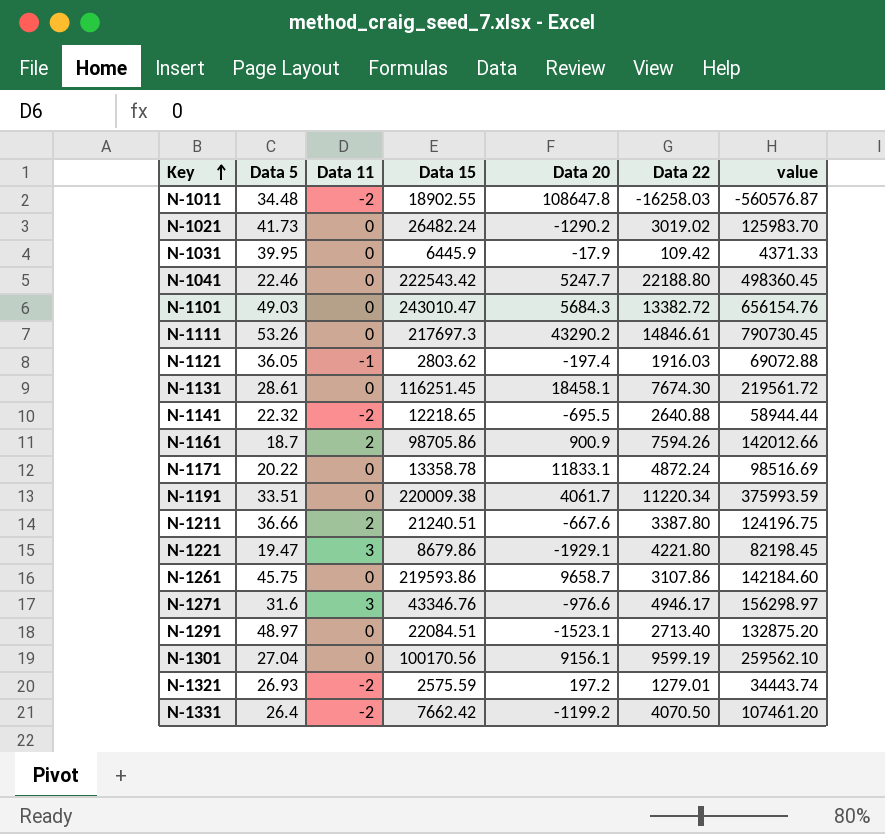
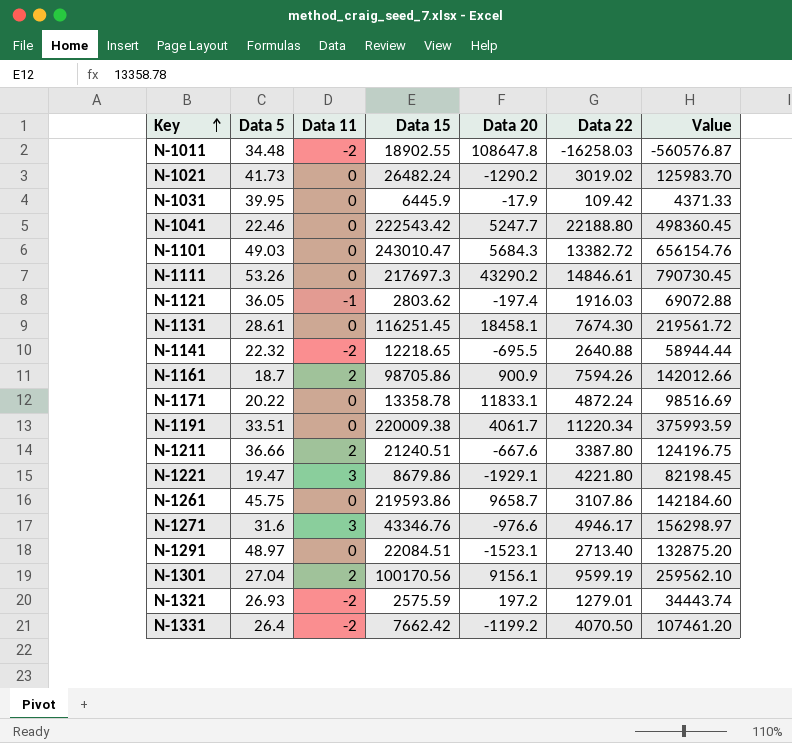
column name: value -> Value
N-1301 | Data 11: 0 -> 2

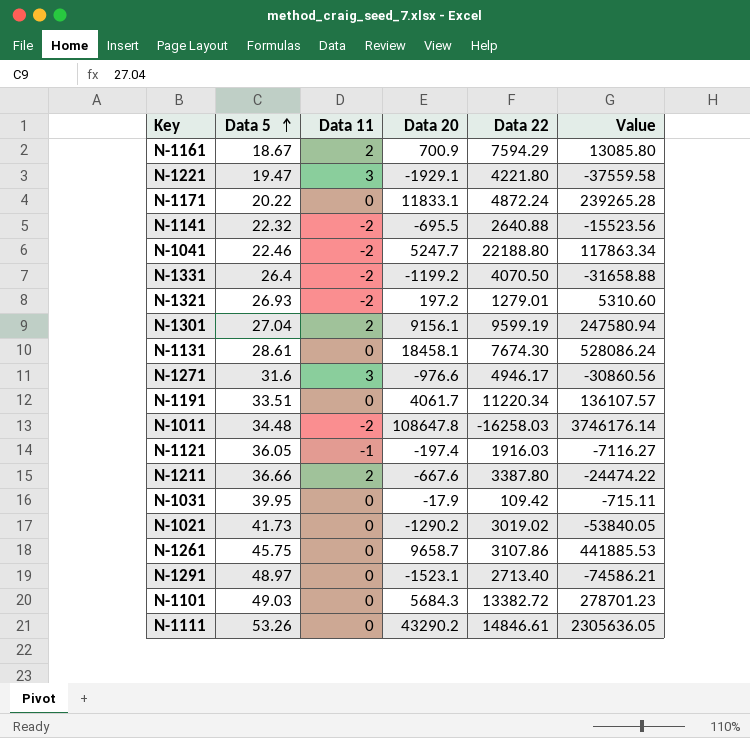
row order: Key ascending -> Data 5 ascending
column Data 15 | position: 4 -> none
column Value | formula: [Data 5] * [Data 22] -> [Data 5] * [Data 20]
N-1161 | Data 5: 18.7 -> 18.67
N-1161 | Data 20: 900.9 -> 700.9
N-1161 | Data 22: 7594.26 -> 7594.29
N-1041 | Data 11: 0 -> -2

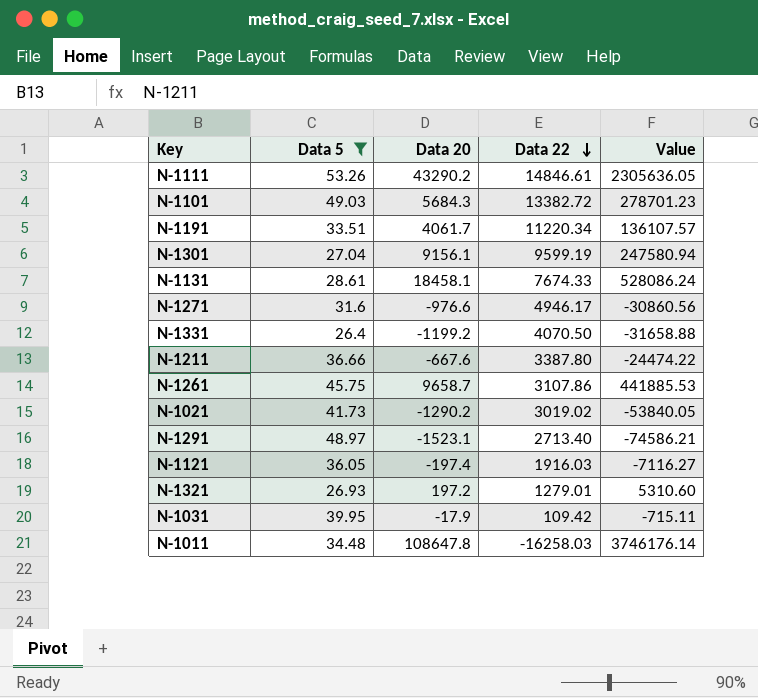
filter: none -> Data 5 >= 26.4
row order: Data 5 ascending -> Data 22 descending
column Data 11 | position: 3 -> none
N-1131 | Data 22: 7674.30 -> 7674.33

